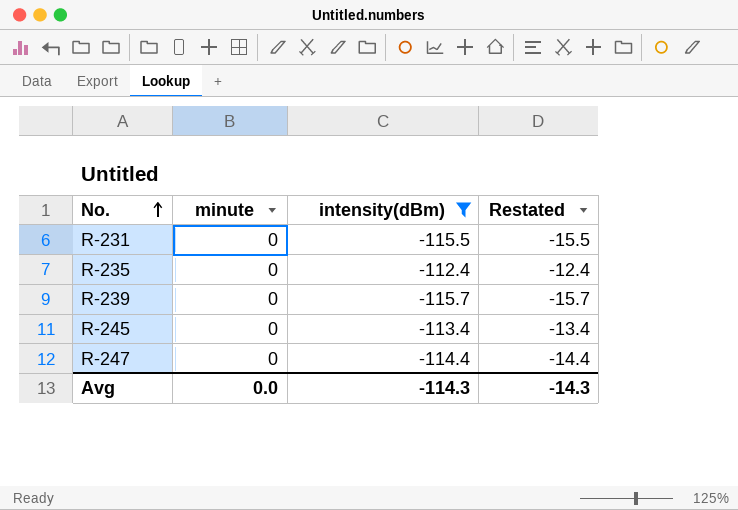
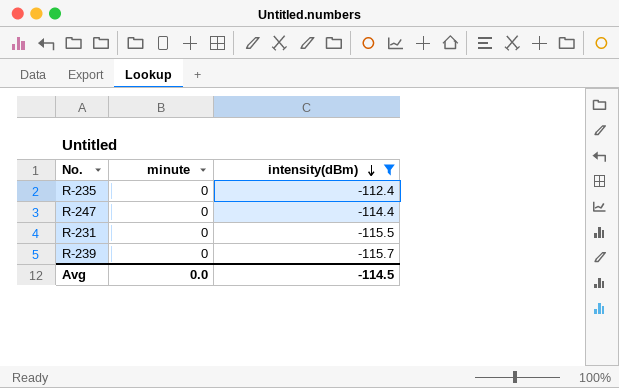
row order: No. ascending -> intensity(dBm) descending
column Restated | formula: [intensity(dBm)] + 100 -> none
row R-245: 0 | -113.4 | -13.4 -> none
Avg | intensity(dBm): -114.3 -> -114.5

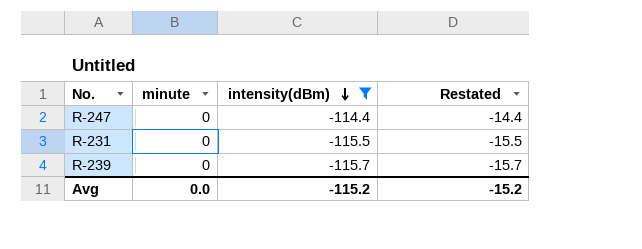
column Restated | formula: none -> [intensity(dBm)] + 100
row R-235: 0 | -112.4 -> none
Avg | intensity(dBm): -114.5 -> -115.2

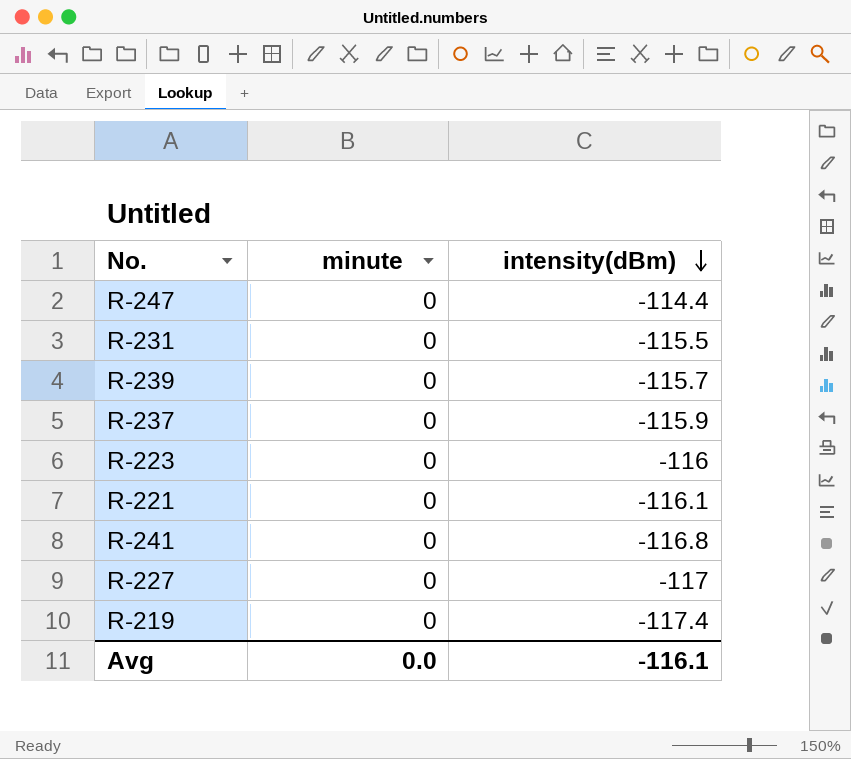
filter: intensity(dBm) >= -115.7 -> none
column Restated | formula: [intensity(dBm)] + 100 -> none
Avg | intensity(dBm): -115.2 -> -116.1

